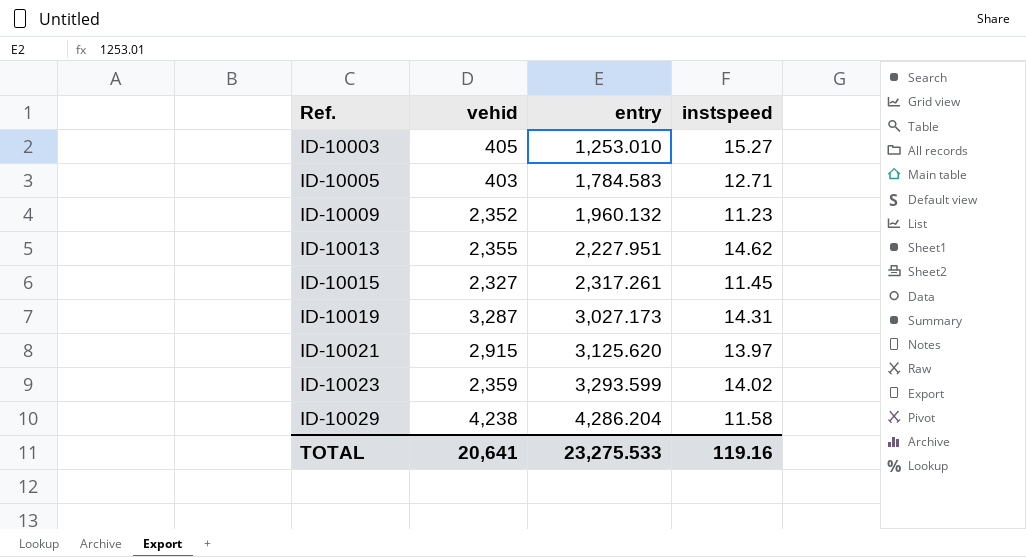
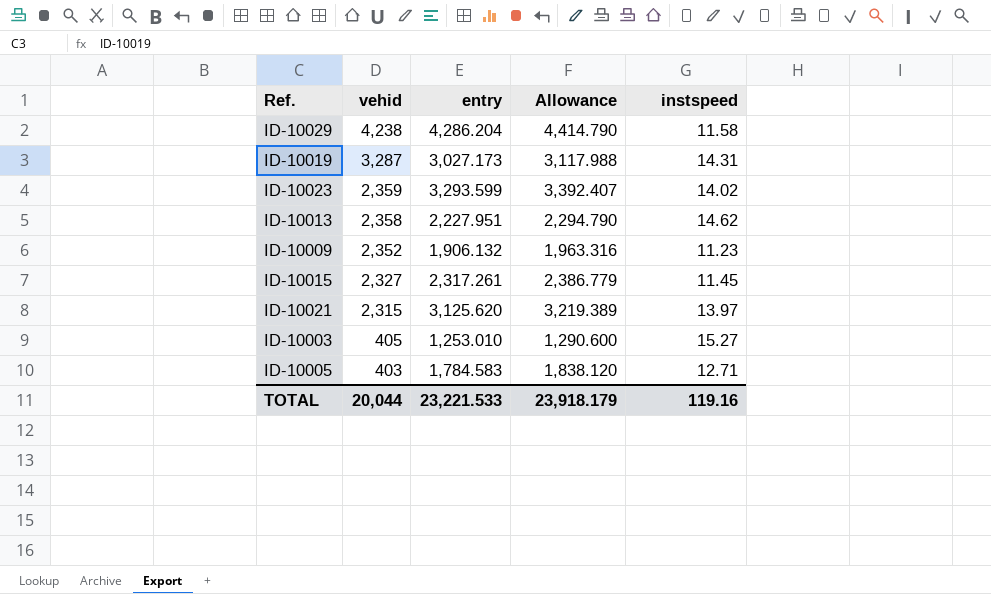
row order: Ref. ascending -> vehid descending
column Allowance | formula: none -> [entry] * 1.03
ID-10013 | vehid: 2,355 -> 2,358
ID-10009 | entry: 1,960.132 -> 1,906.132
ID-10021 | vehid: 2,915 -> 2,315
TOTAL | vehid: 20,641 -> 20,044
TOTAL | entry: 23,275.533 -> 23,221.533

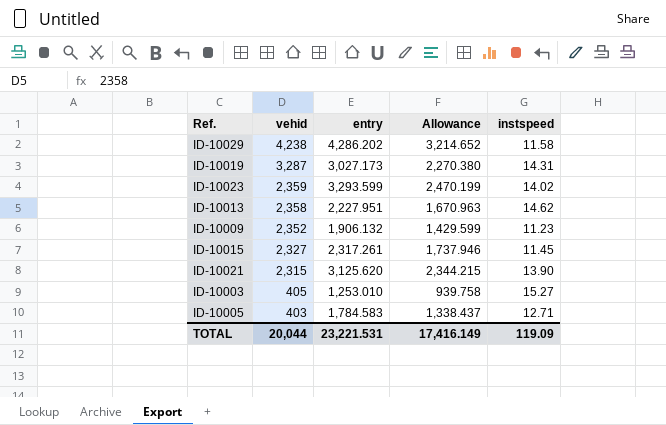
column Allowance | formula: [entry] * 1.03 -> [entry] * 0.75
ID-10029 | entry: 4,286.204 -> 4,286.202
ID-10021 | instspeed: 13.97 -> 13.90
TOTAL | entry: 23,221.533 -> 23,221.531
TOTAL | Allowance: 23,918.179 -> 17,416.149
TOTAL | instspeed: 119.16 -> 119.09

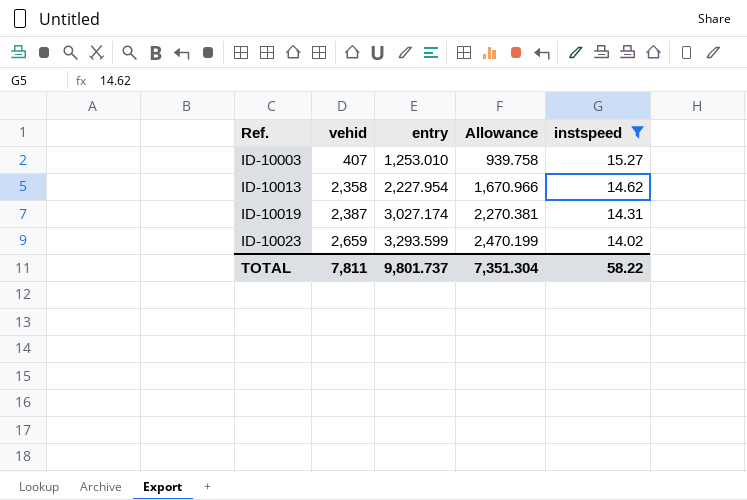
filter: none -> instspeed >= 14.02
row order: vehid descending -> Ref. ascending
ID-10003 | vehid: 405 -> 407
ID-10013 | entry: 2,227.951 -> 2,227.954
ID-10013 | Allowance: 1,670.963 -> 1,670.966
ID-10019 | vehid: 3,287 -> 2,387
ID-10019 | entry: 3,027.173 -> 3,027.174
ID-10019 | Allowance: 2,270.380 -> 2,270.381
ID-10023 | vehid: 2,359 -> 2,659
TOTAL | vehid: 20,044 -> 7,811
TOTAL | entry: 23,221.531 -> 9,801.737
TOTAL | Allowance: 17,416.149 -> 7,351.304
TOTAL | instspeed: 119.09 -> 58.22

